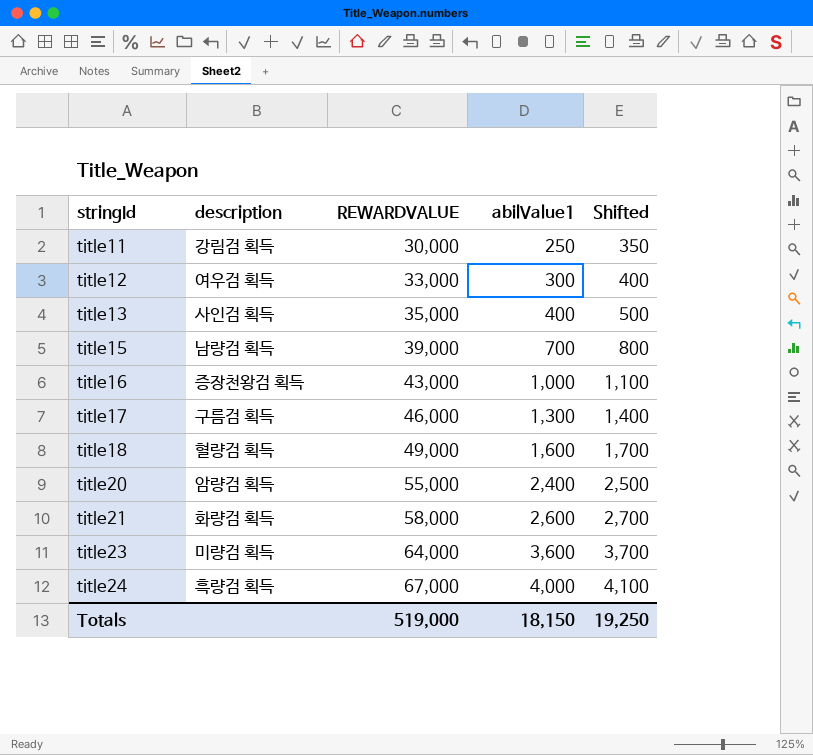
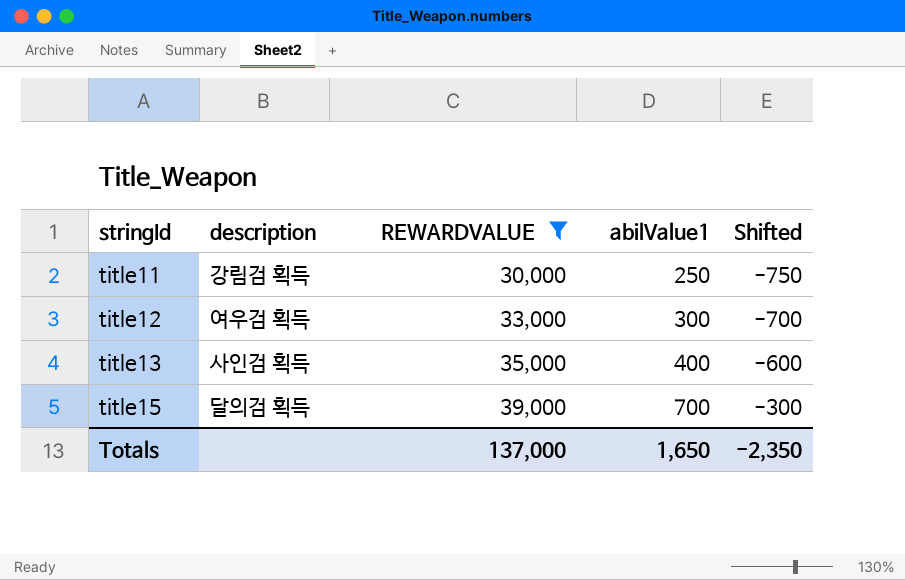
filter: none -> REWARDVALUE <= 39,000
column Shifted | formula: [abilValue1] + 100 -> [abilValue1] - 1000
title15 | description: 남량검 획득 -> 달의검 획득
Totals | REWARDVALUE: 519,000 -> 137,000
Totals | abilValue1: 18,150 -> 1,650
Totals | Shifted: 19,250 -> -2,350

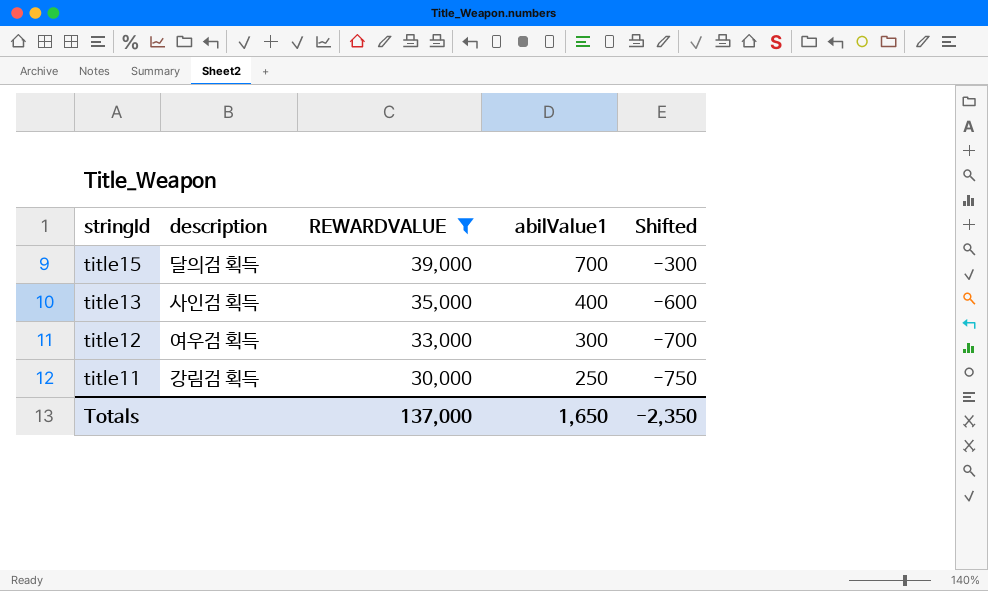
row order: stringId ascending -> stringId descending

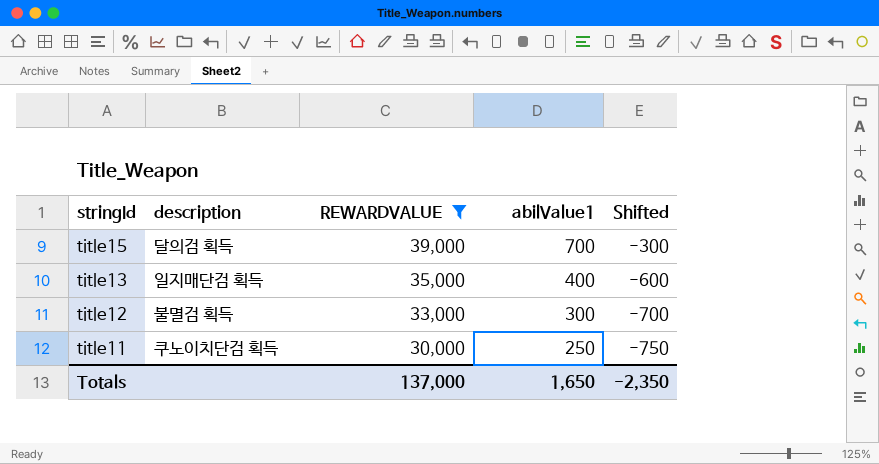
title13 | description: 사인검 획득 -> 일지매단검 획득
title12 | description: 여우검 획득 -> 불멸검 획득
title11 | description: 강림검 획득 -> 쿠노이치단검 획득

